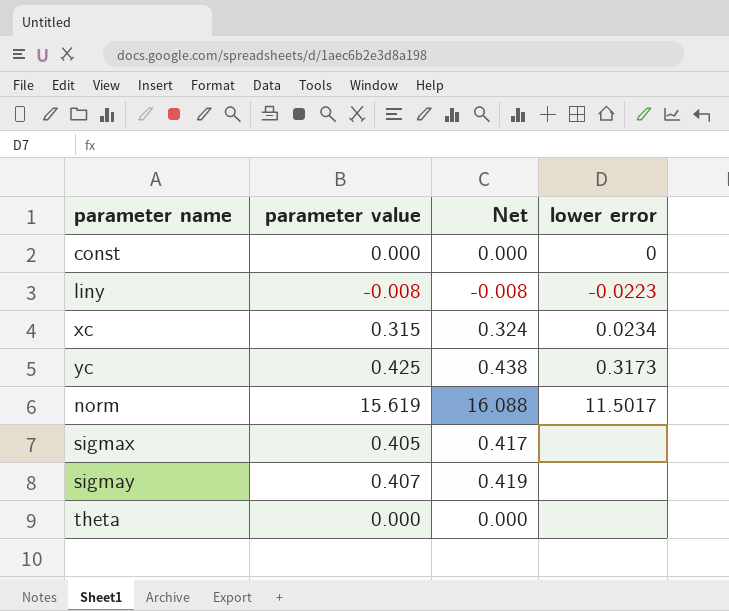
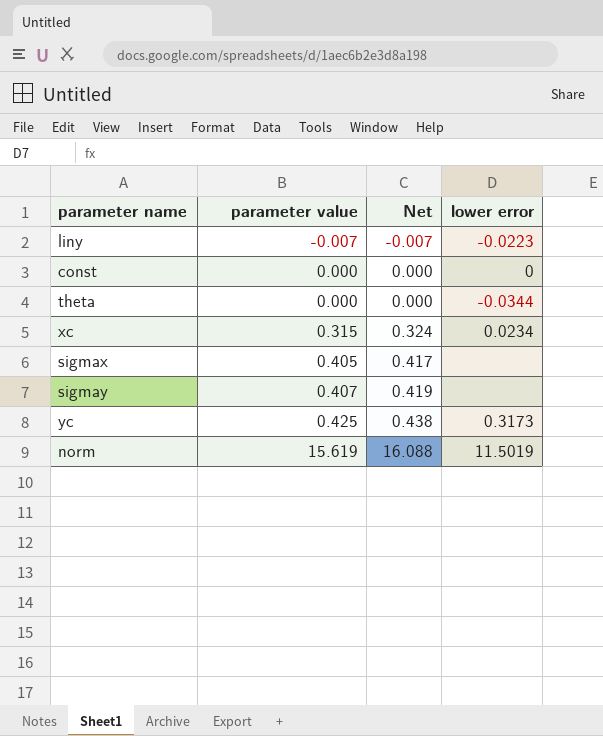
row order: none -> parameter value ascending
liny | parameter value: -0.008 -> -0.007
liny | Net: -0.008 -> -0.007
theta | lower error: none -> -0.0344
norm | lower error: 11.5017 -> 11.5019

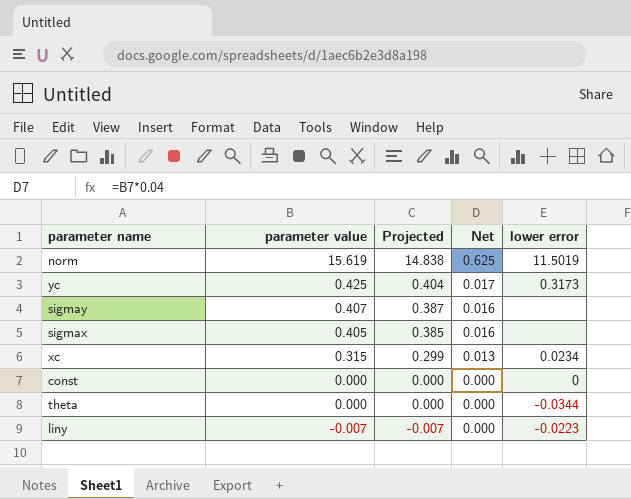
row order: parameter value ascending -> parameter value descending
column Projected | formula: none -> [parameter value] * 0.95
column Net | formula: [parameter value] * 1.03 -> [parameter value] * 0.04

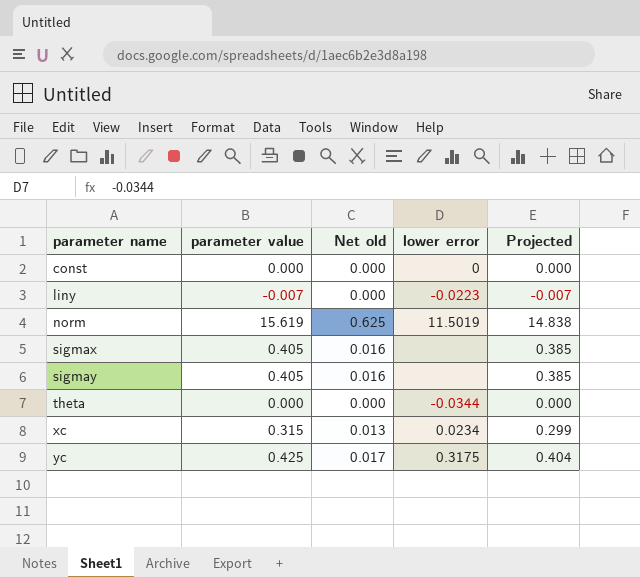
row order: parameter value descending -> parameter name ascending
column name: Net -> Net old
column Projected | position: 3 -> 5
sigmay | parameter value: 0.407 -> 0.405
sigmay | Projected: 0.387 -> 0.385
yc | lower error: 0.3173 -> 0.3175

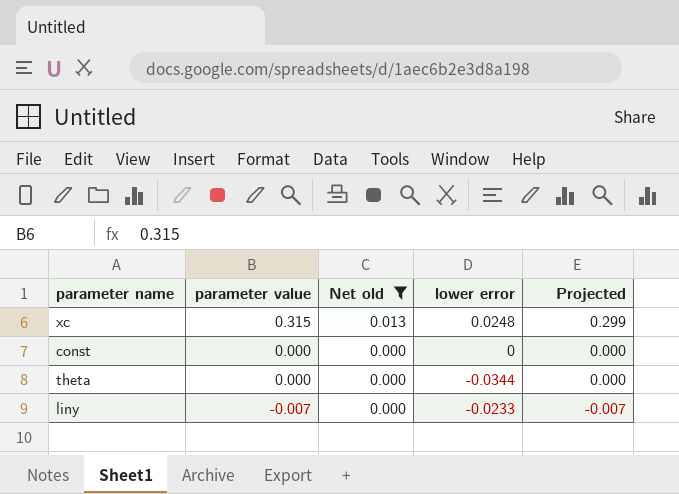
filter: none -> Net old <= 0.013
row order: parameter name ascending -> parameter value descending
xc | lower error: 0.0234 -> 0.0248
liny | lower error: -0.0223 -> -0.0233

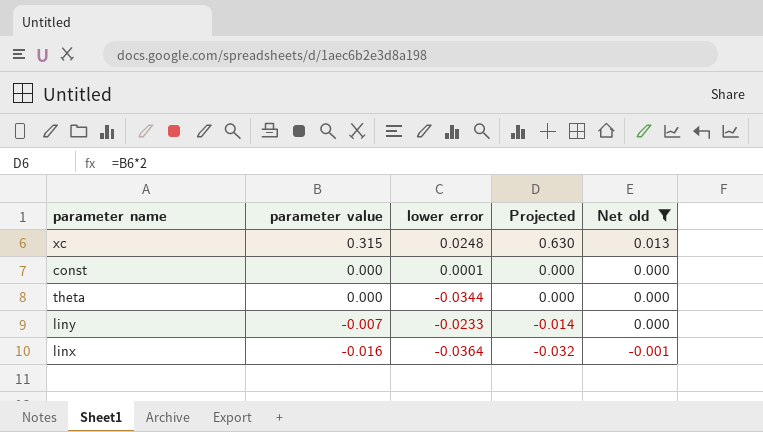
column Projected | formula: [parameter value] * 0.95 -> [parameter value] * 2
column Net old | position: 3 -> 5
const | lower error: 0 -> 0.0001
row linx: none -> -0.016 | -0.0364 | -0.032 | -0.001

